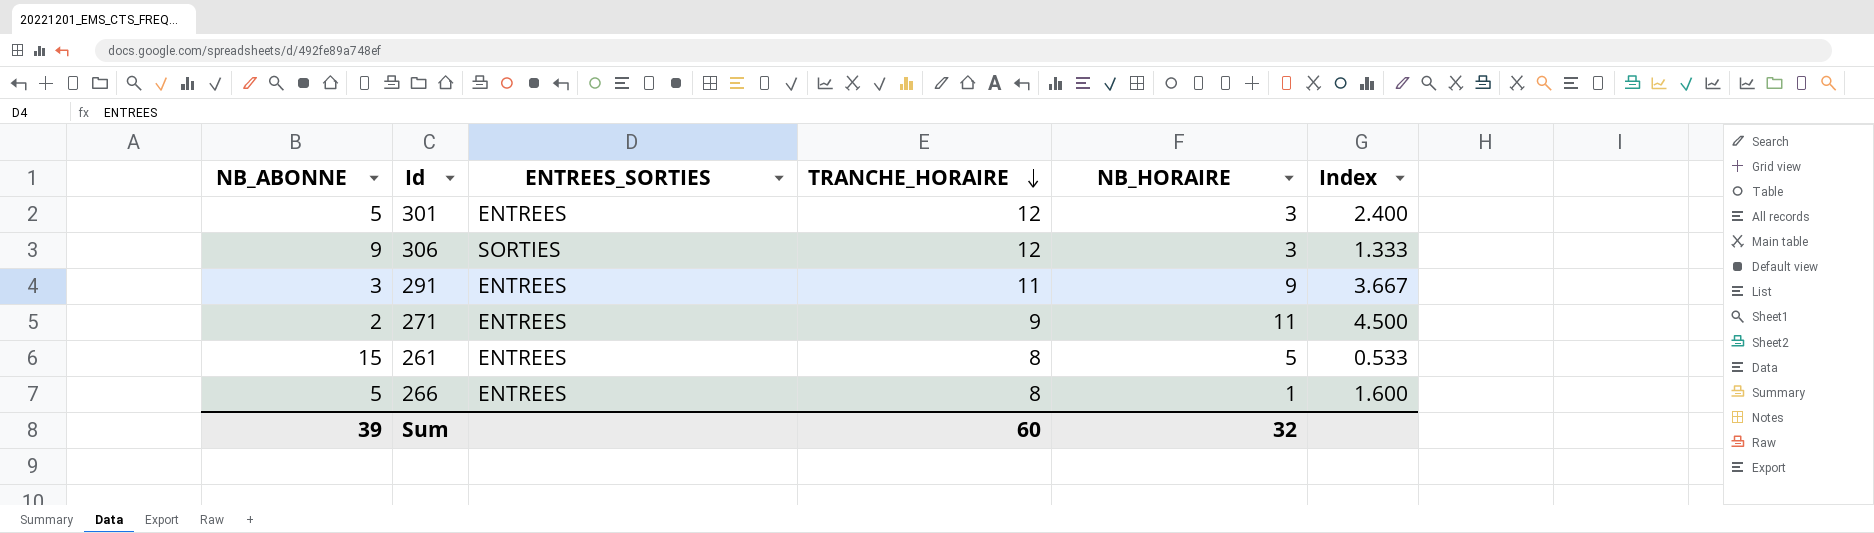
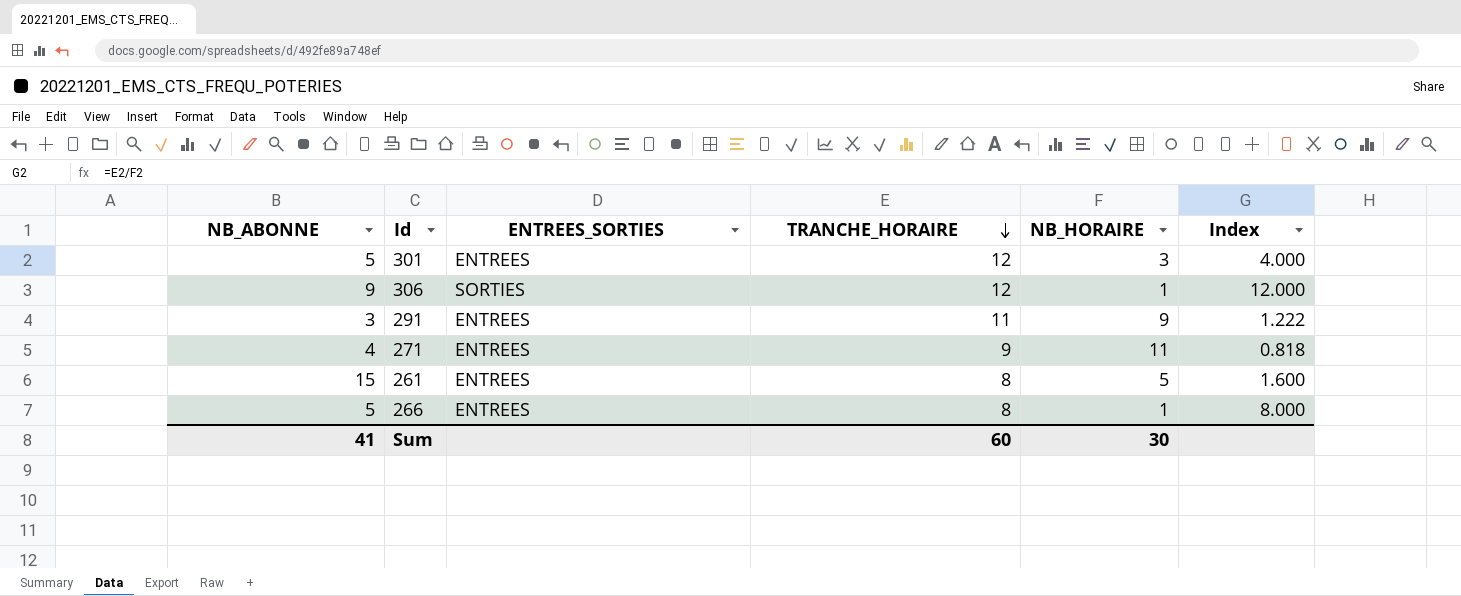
column Index | formula: [TRANCHE_HORAIRE] / [NB_ABONNE] -> [TRANCHE_HORAIRE] / [NB_HORAIRE]
306 | NB_HORAIRE: 3 -> 1
271 | NB_ABONNE: 2 -> 4
Sum | NB_ABONNE: 39 -> 41
Sum | NB_HORAIRE: 32 -> 30

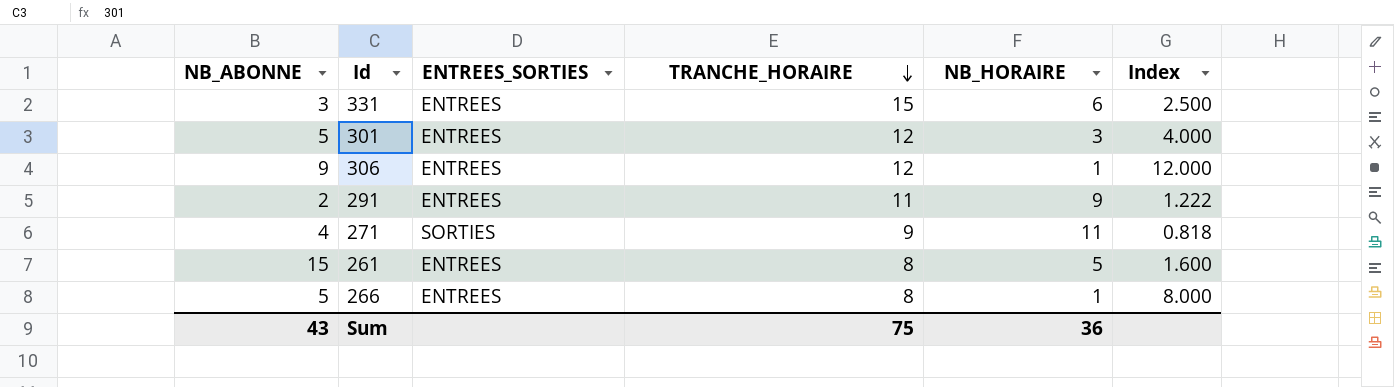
row 331: none -> 3 | ENTREES | 15 | 6 | 2.500
306 | ENTREES_SORTIES: SORTIES -> ENTREES
291 | NB_ABONNE: 3 -> 2
271 | ENTREES_SORTIES: ENTREES -> SORTIES
Sum | NB_ABONNE: 41 -> 43
Sum | TRANCHE_HORAIRE: 60 -> 75
Sum | NB_HORAIRE: 30 -> 36

